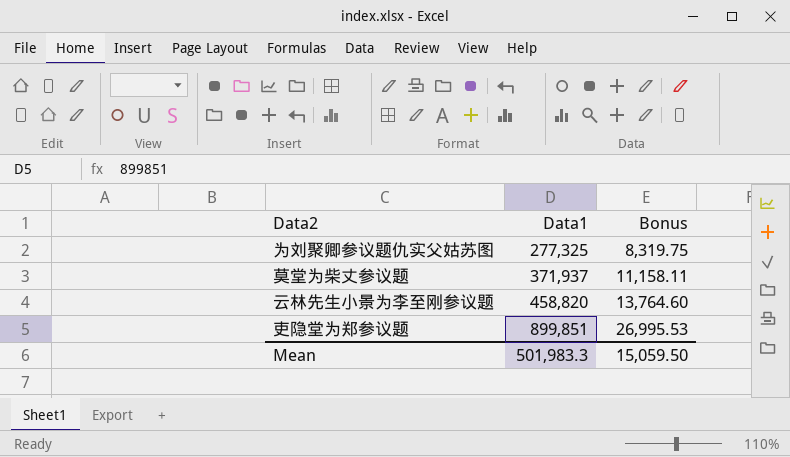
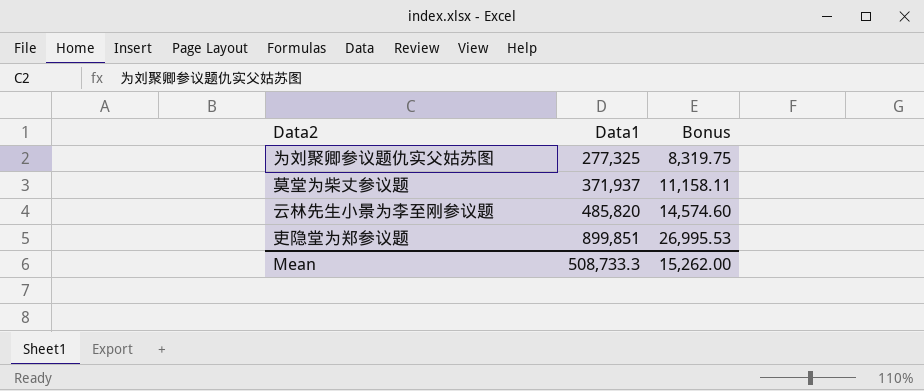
云林先生小景为李至刚参议题 | Data1: 458,820 -> 485,820
云林先生小景为李至刚参议题 | Bonus: 13,764.60 -> 14,574.60
Mean | Data1: 501,983.3 -> 508,733.3
Mean | Bonus: 15,059.50 -> 15,262.00

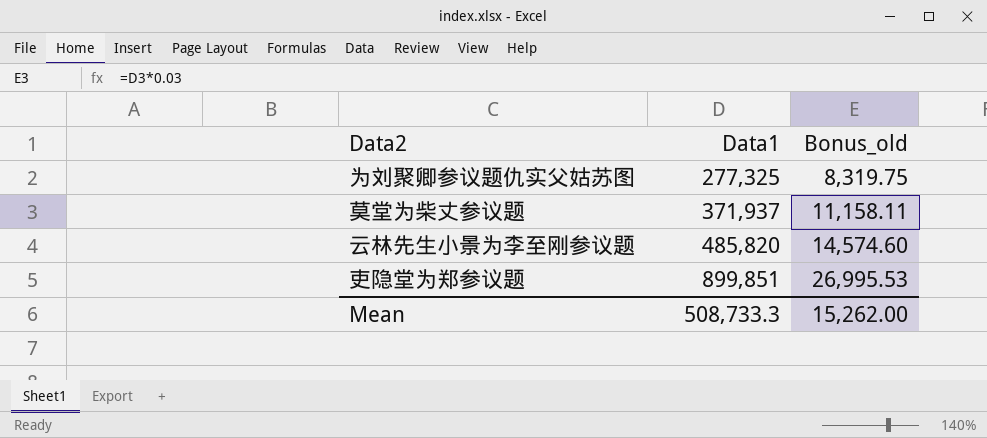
column name: Bonus -> Bonus_old

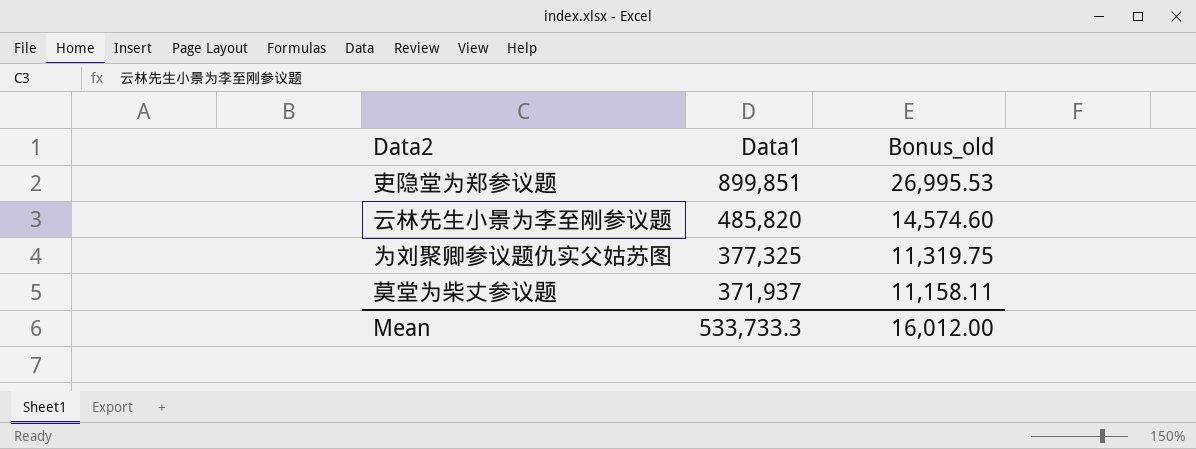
row order: Data1 ascending -> Data1 descending
为刘聚卿参议题仇实父姑苏图 | Data1: 277,325 -> 377,325
为刘聚卿参议题仇实父姑苏图 | Bonus_old: 8,319.75 -> 11,319.75
Mean | Data1: 508,733.3 -> 533,733.3
Mean | Bonus_old: 15,262.00 -> 16,012.00

